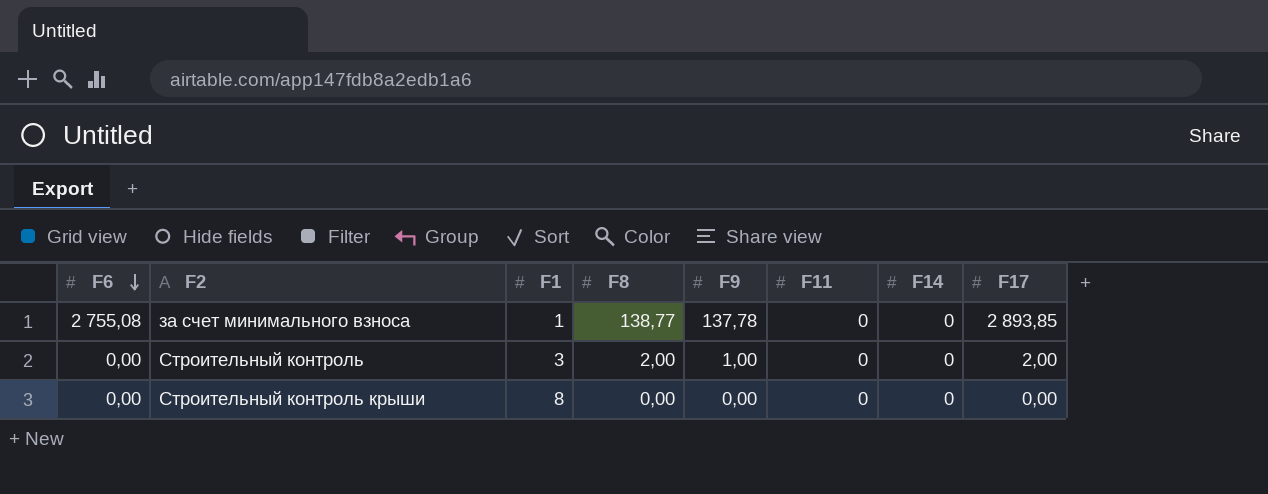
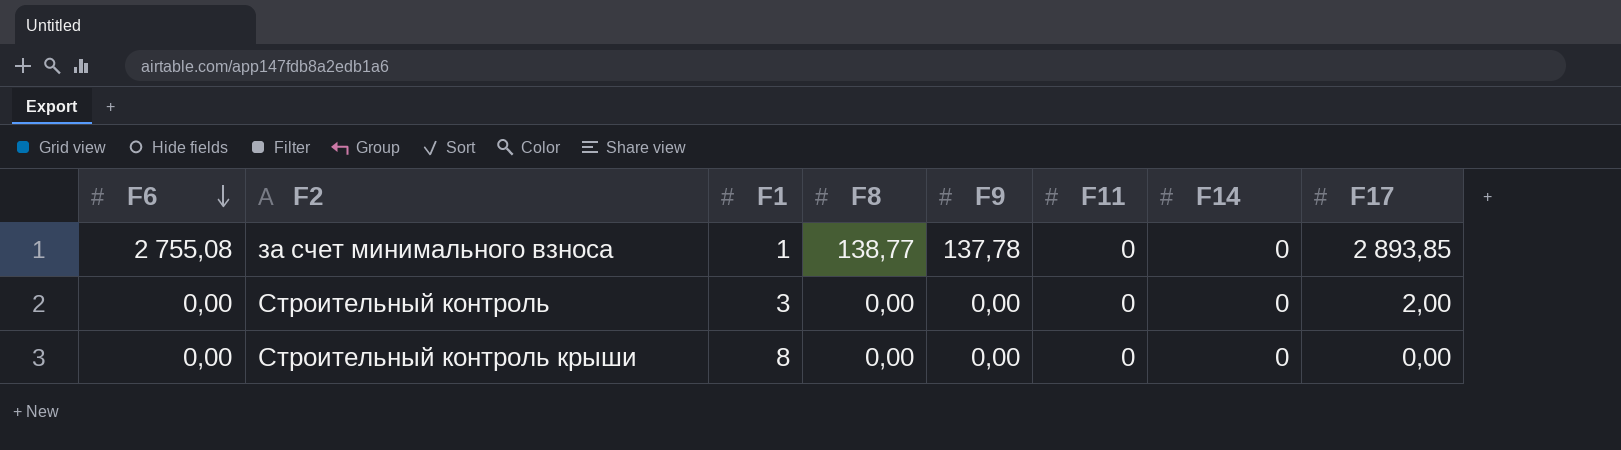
Строительный контроль | F8: 2,00 -> 0,00
Строительный контроль | F9: 1,00 -> 0,00

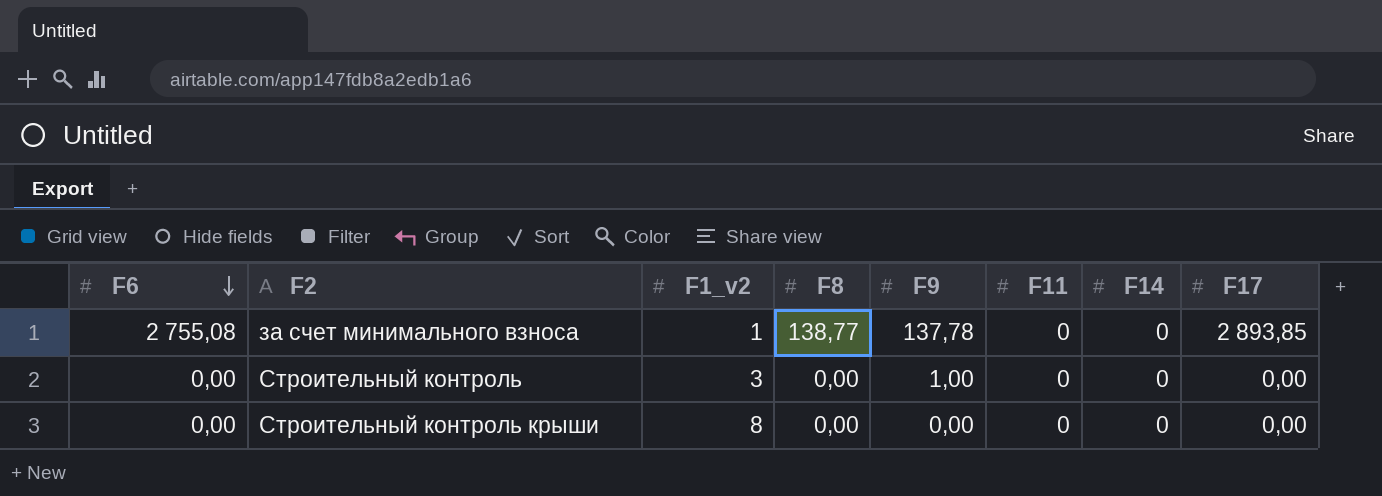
column name: F1 -> F1_v2
Строительный контроль | F9: 0,00 -> 1,00
Строительный контроль | F17: 2,00 -> 0,00

